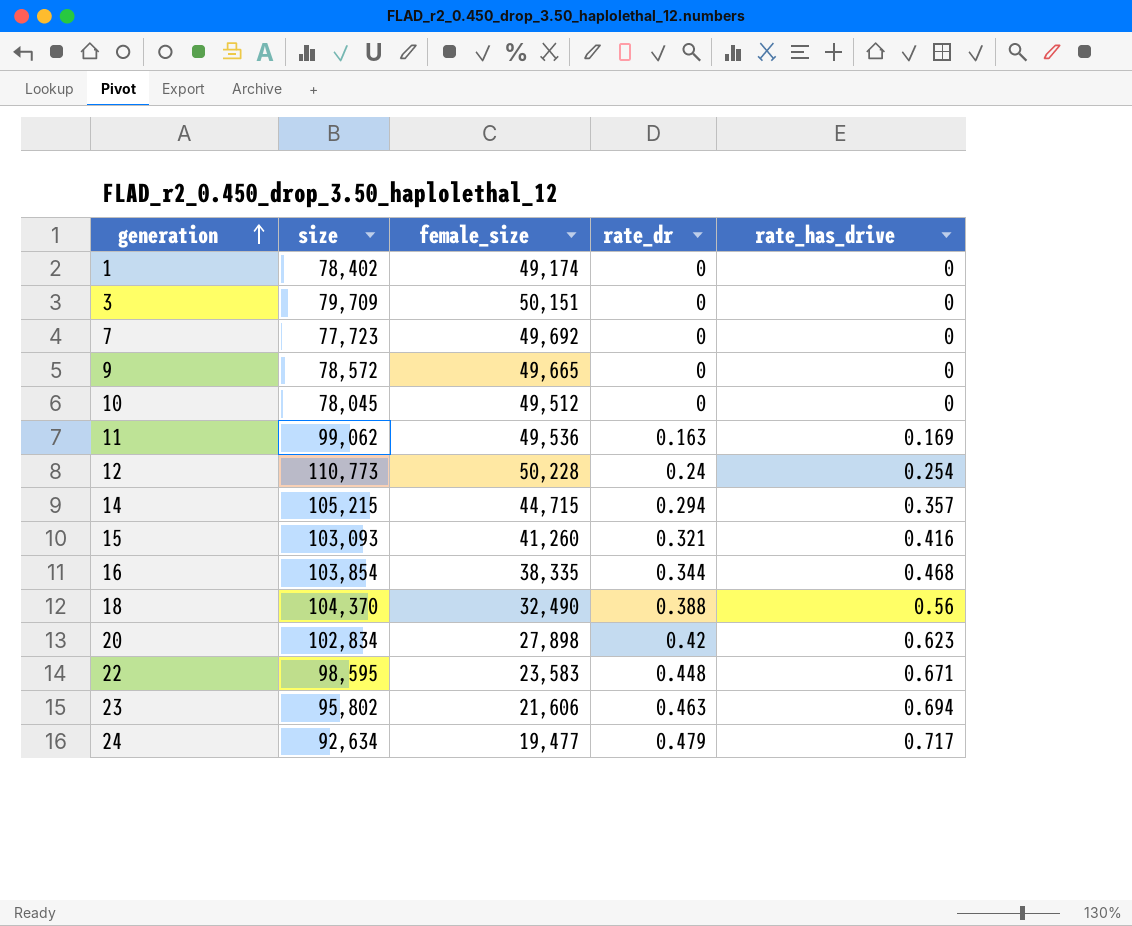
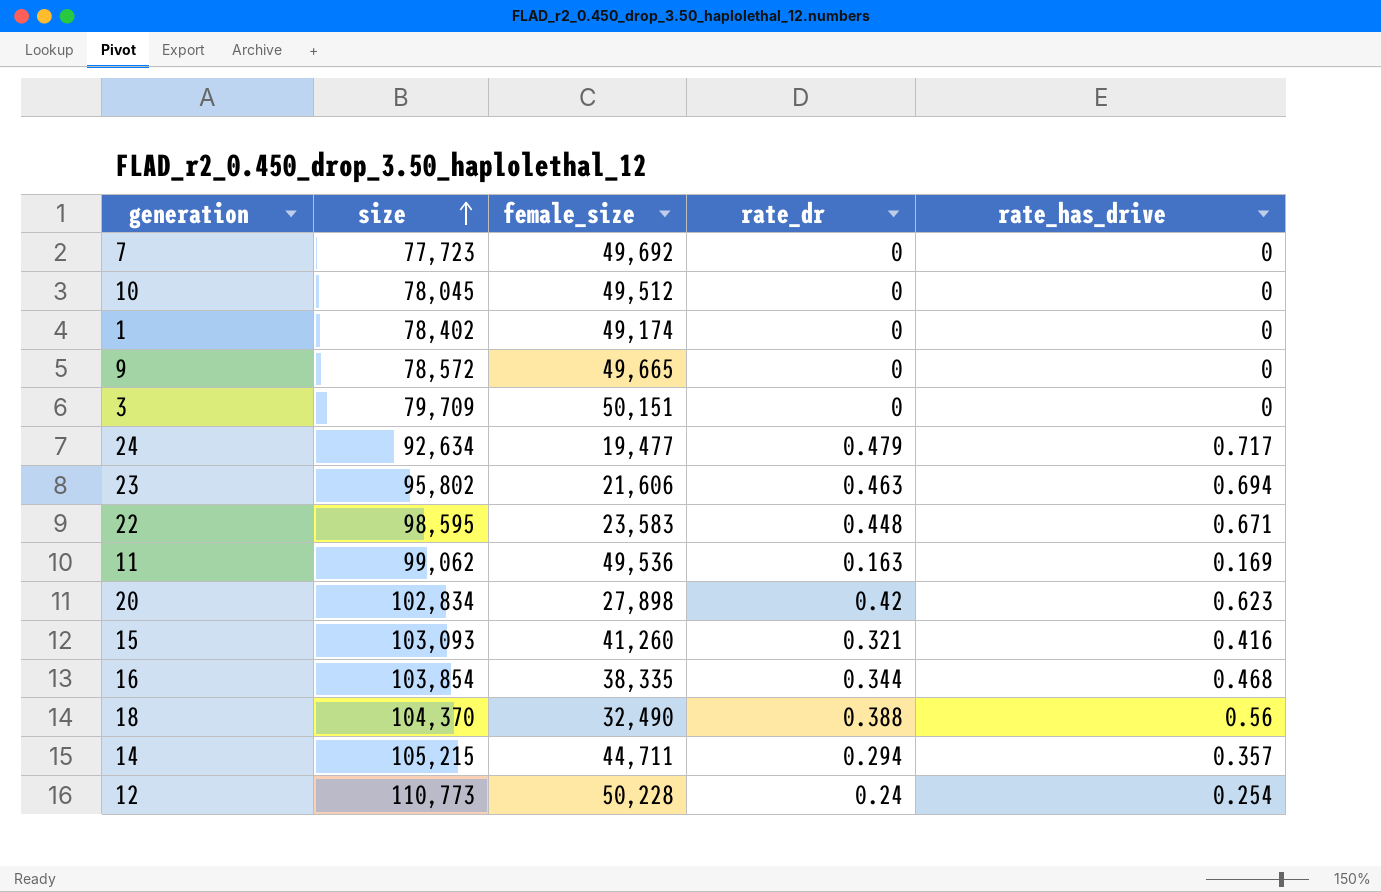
row order: generation ascending -> size ascending
14 | female_size: 44,715 -> 44,711

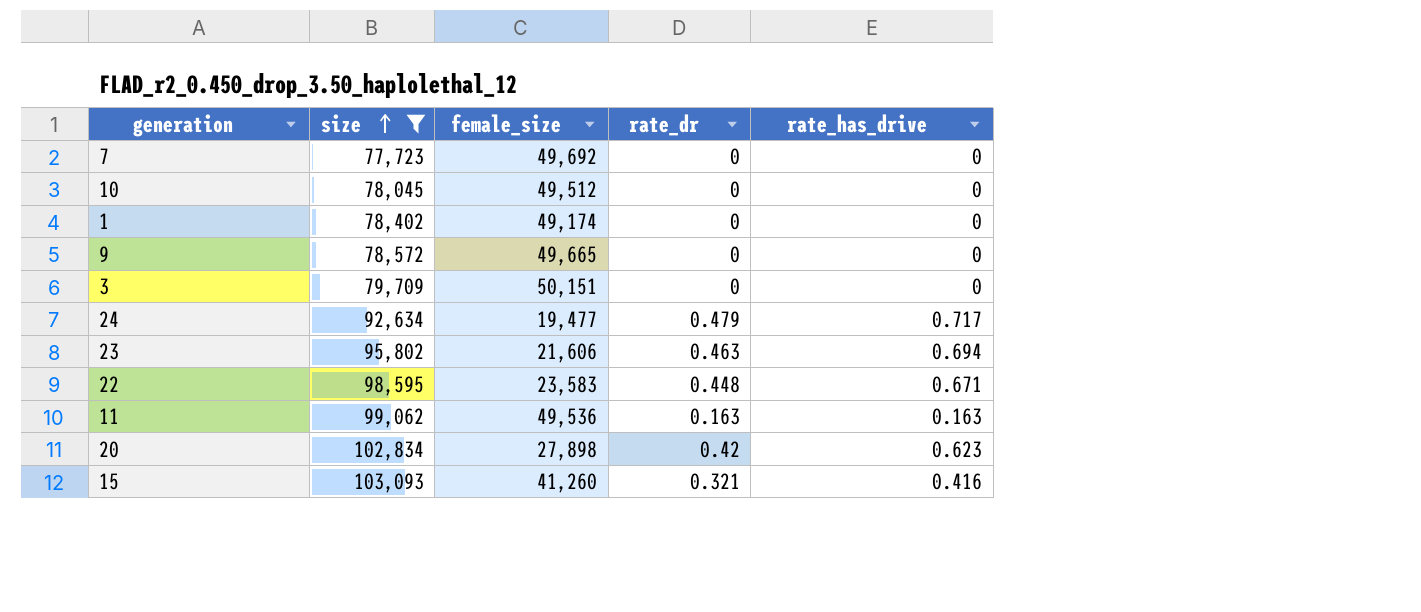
filter: none -> size <= 103,093
11 | rate_has_drive: 0.169 -> 0.163

